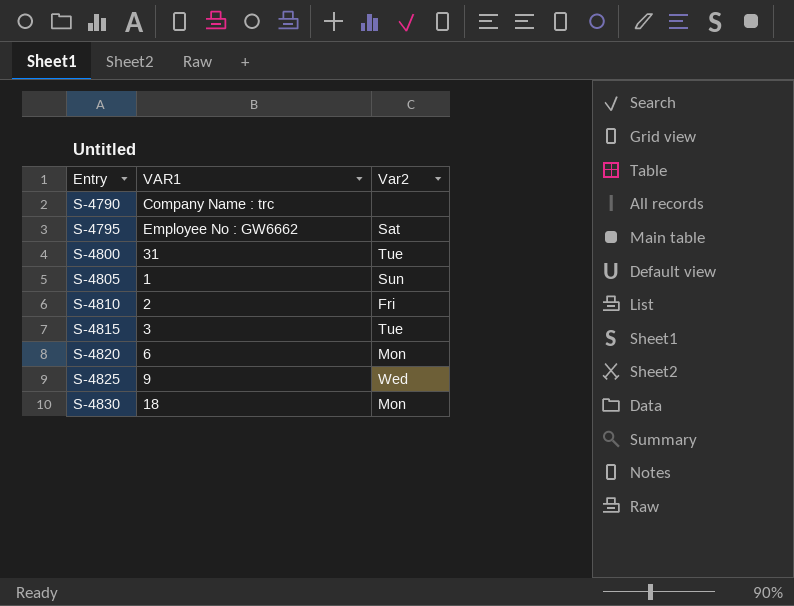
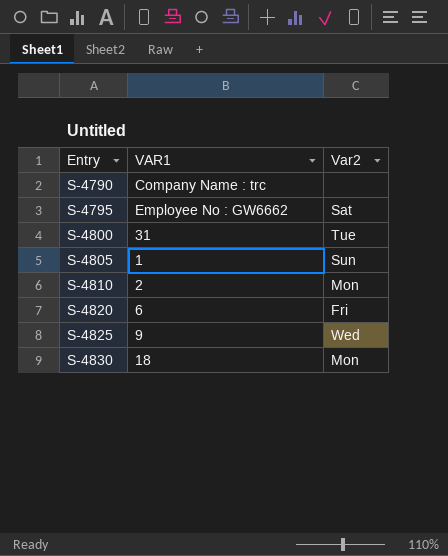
row S-4815: 3 | Tue -> none
S-4810 | Var2: Fri -> Mon
S-4820 | Var2: Mon -> Fri

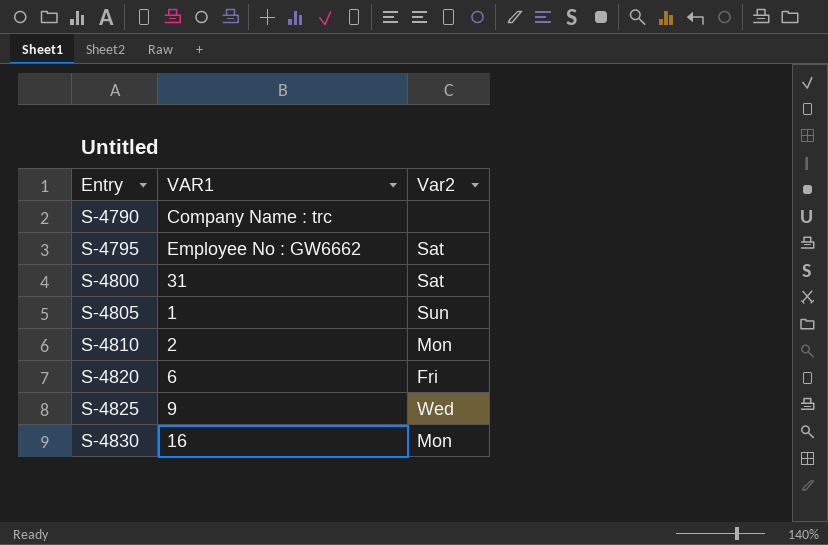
S-4800 | Var2: Tue -> Sat
S-4830 | VAR1: 18 -> 16

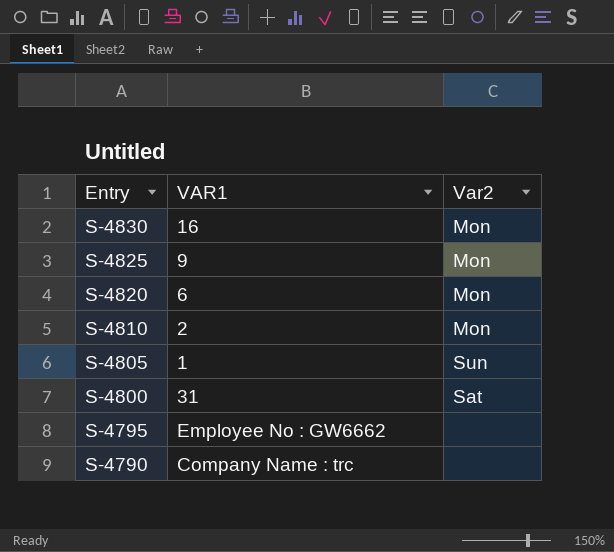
row order: Entry ascending -> Entry descending
S-4825 | Var2: Wed -> Mon
S-4820 | Var2: Fri -> Mon
S-4795 | Var2: Sat -> none

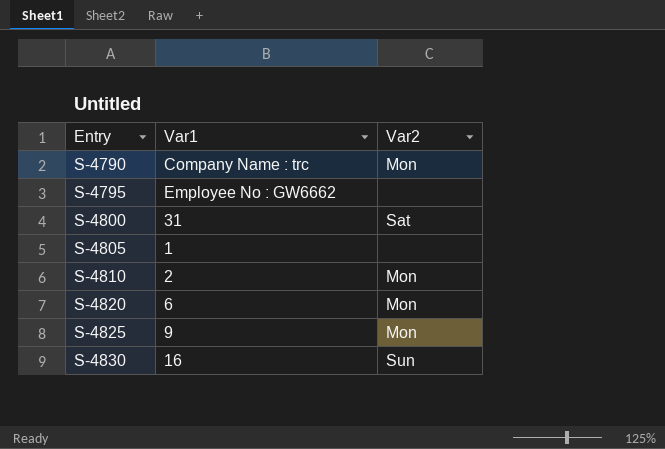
row order: Entry descending -> Entry ascending
column name: VAR1 -> Var1
S-4790 | Var2: none -> Mon
S-4805 | Var2: Sun -> none
S-4830 | Var2: Mon -> Sun

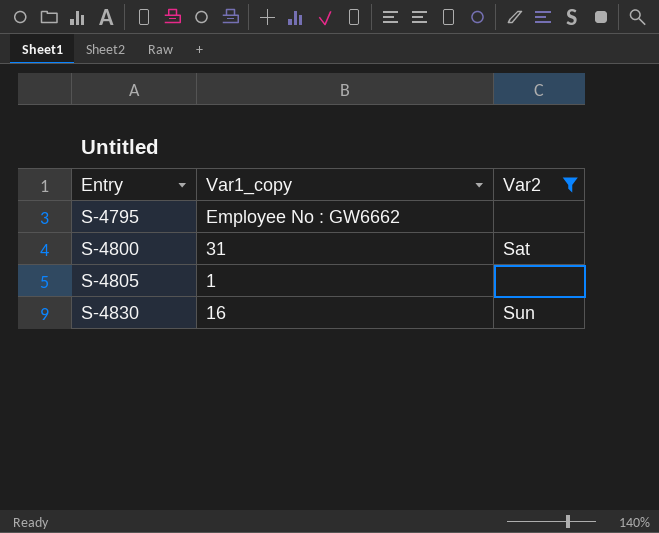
filter: none -> Var2 != Mon
column name: Var1 -> Var1_copy

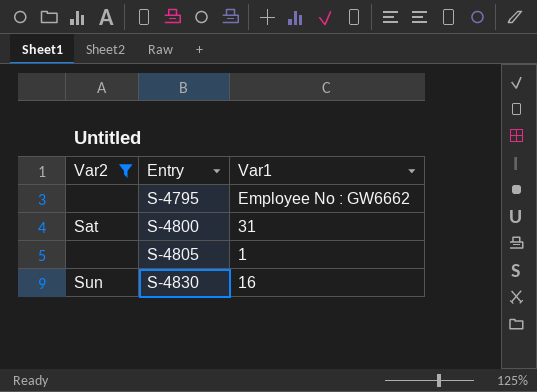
column Var2 | position: 3 -> 1
column name: Var1_copy -> Var1

